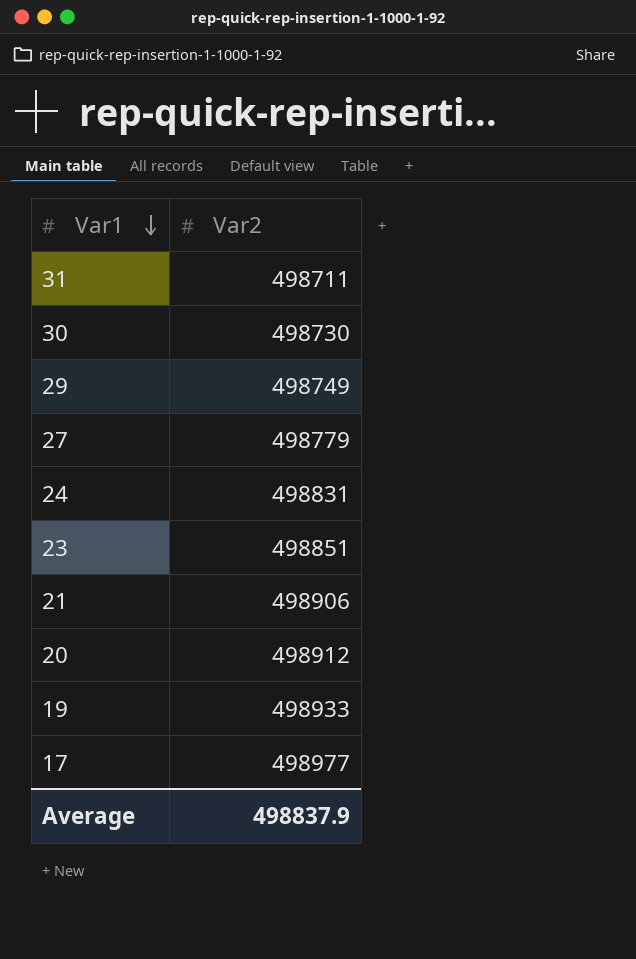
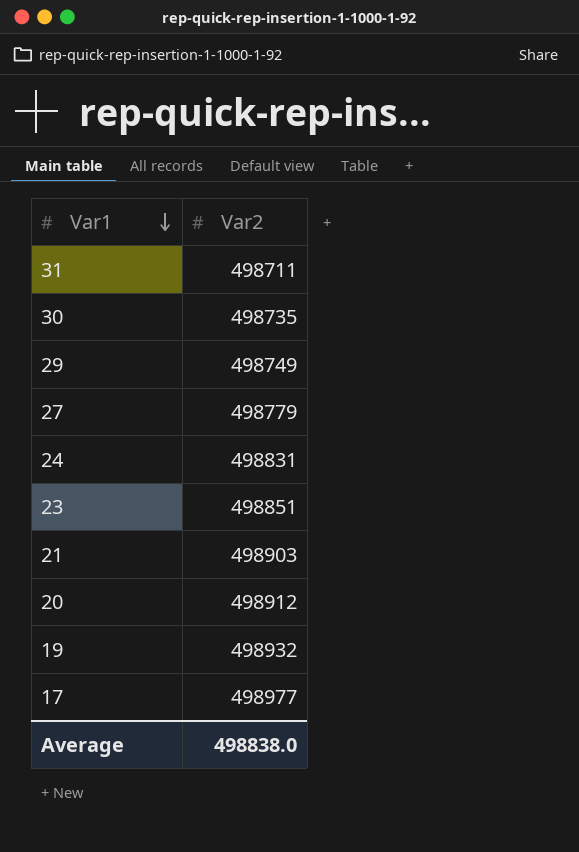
30 | Var2: 498730 -> 498735
21 | Var2: 498906 -> 498903
19 | Var2: 498933 -> 498932
Average | Var2: 498837.9 -> 498838.0

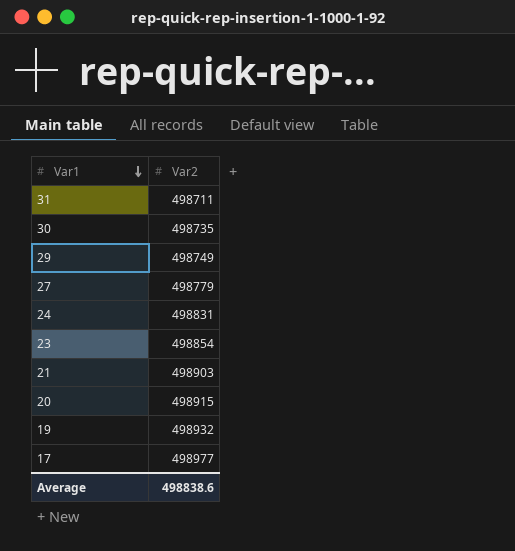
23 | Var2: 498851 -> 498854
20 | Var2: 498912 -> 498915
Average | Var2: 498838.0 -> 498838.6

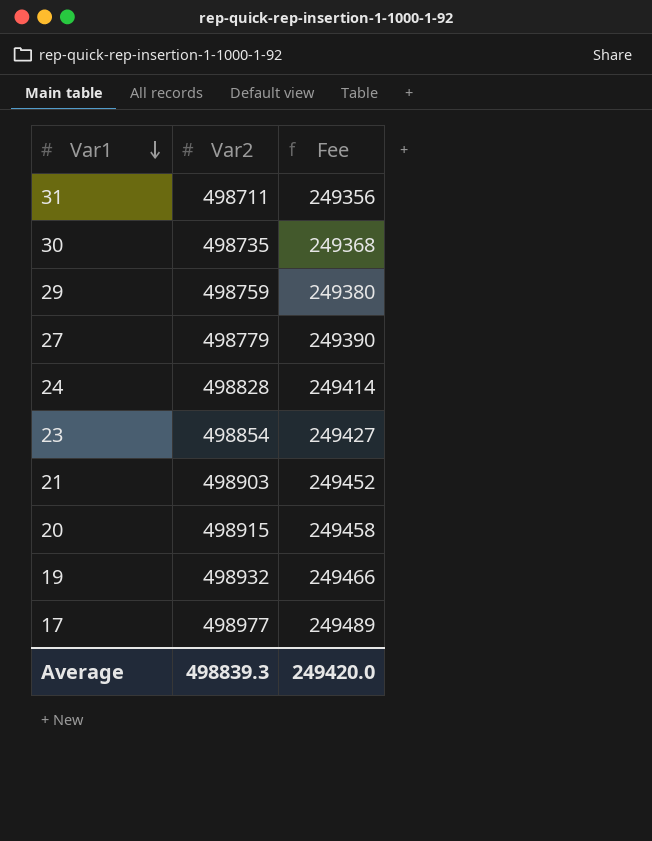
column Fee | formula: none -> [Var2] * 0.5
29 | Var2: 498749 -> 498759
24 | Var2: 498831 -> 498828
Average | Var2: 498838.6 -> 498839.3

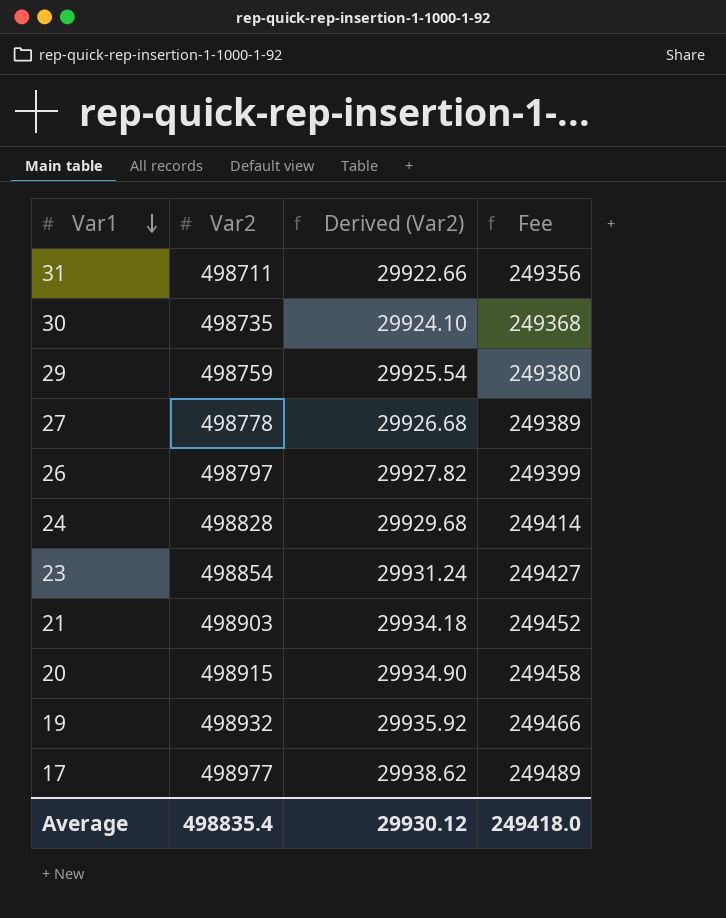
column Derived (Var2) | formula: none -> [Var2] * 0.06
27 | Var2: 498779 -> 498778
27 | Fee: 249390 -> 249389
row 26: none -> 498797 | 29927.82 | 249399
Average | Var2: 498839.3 -> 498835.4
Average | Fee: 249420.0 -> 249418.0

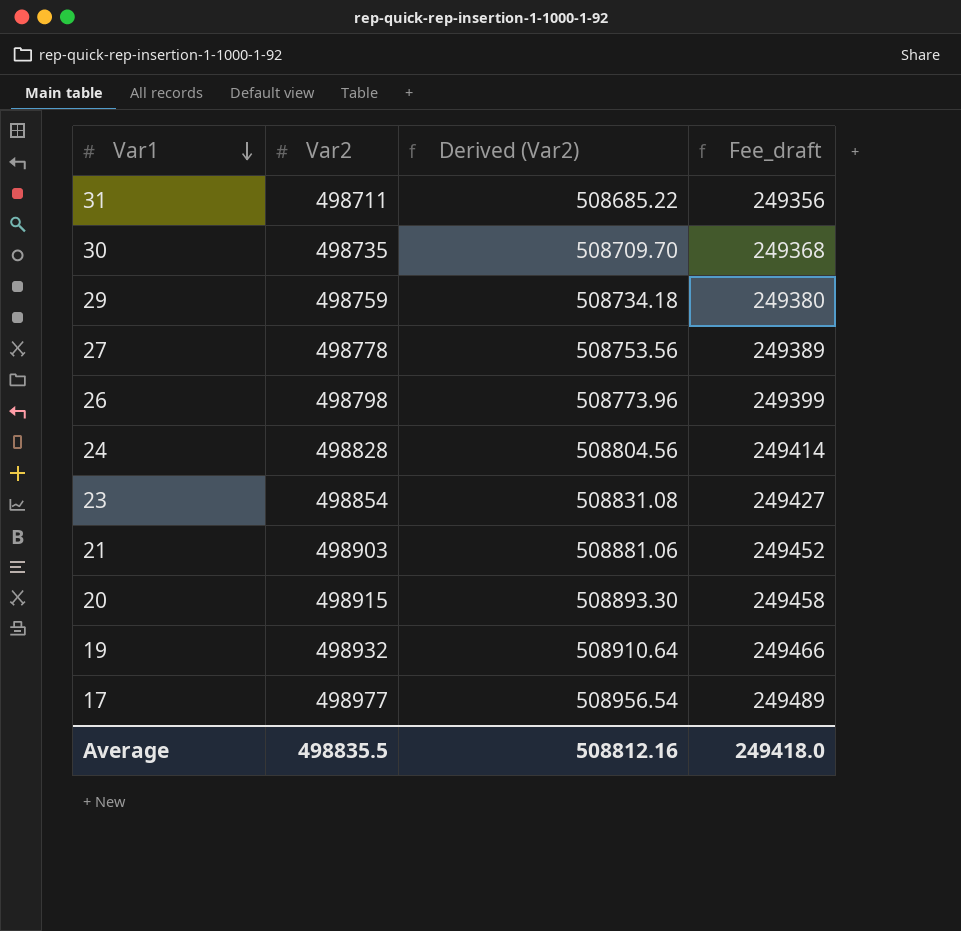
column Derived (Var2) | formula: [Var2] * 0.06 -> [Var2] * 1.02
column name: Fee -> Fee_draft
26 | Var2: 498797 -> 498798
Average | Var2: 498835.4 -> 498835.5
Average | Derived (Var2): 29930.12 -> 508812.16

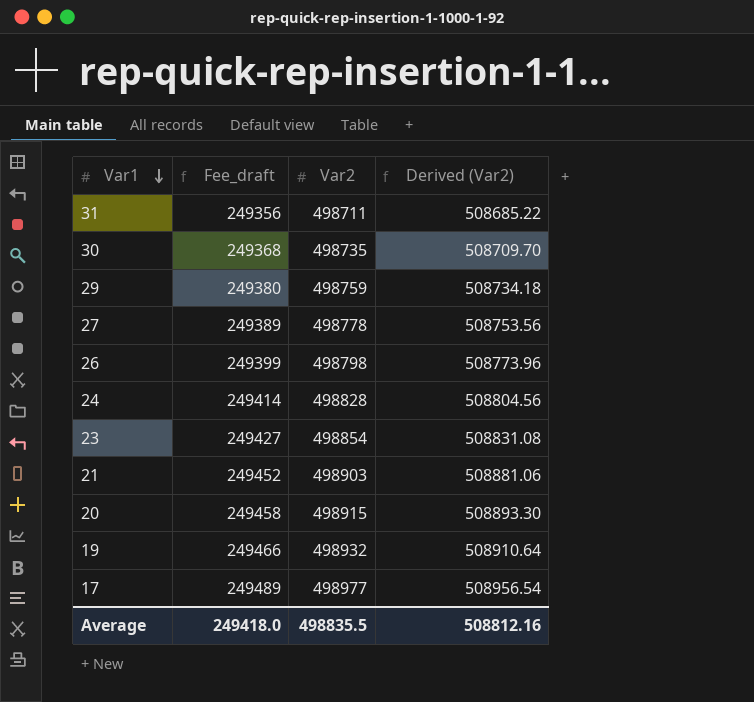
column Fee_draft | position: 4 -> 2

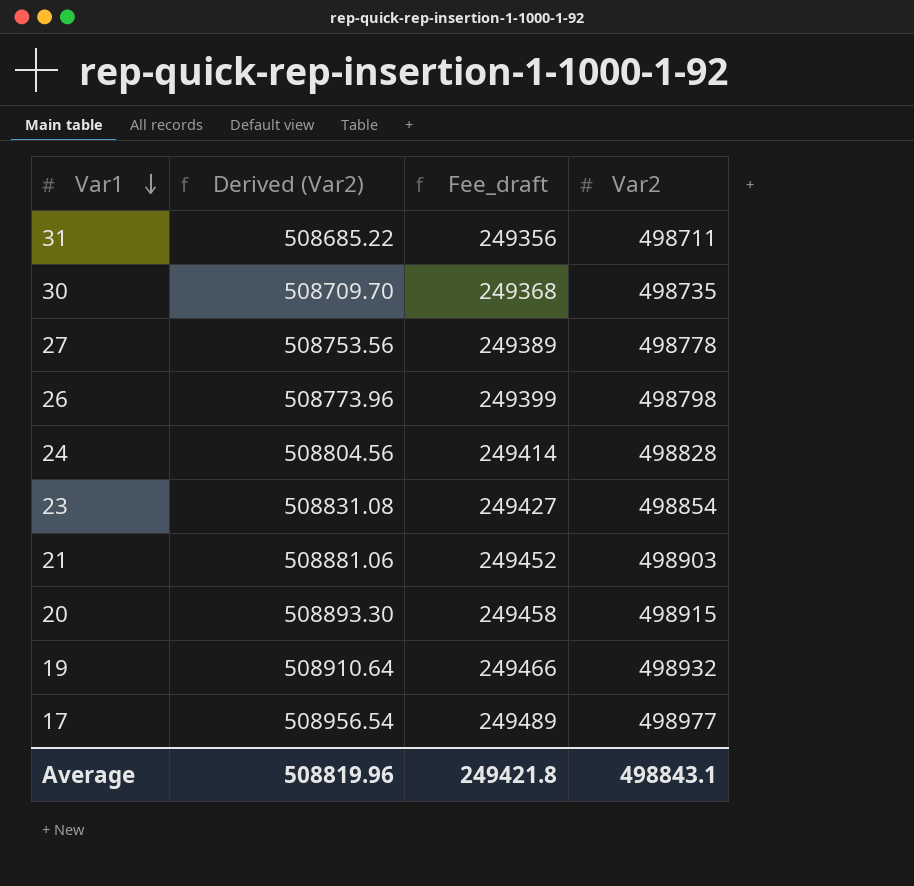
column Derived (Var2) | position: 4 -> 2
row 29: 249380 | 498759 | 508734.18 -> none
Average | Derived (Var2): 508812.16 -> 508819.96
Average | Fee_draft: 249418.0 -> 249421.8
Average | Var2: 498835.5 -> 498843.1

